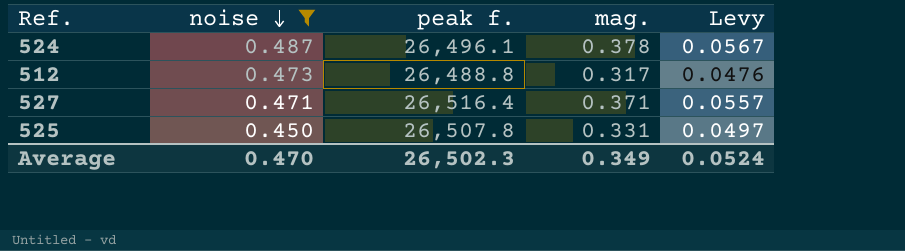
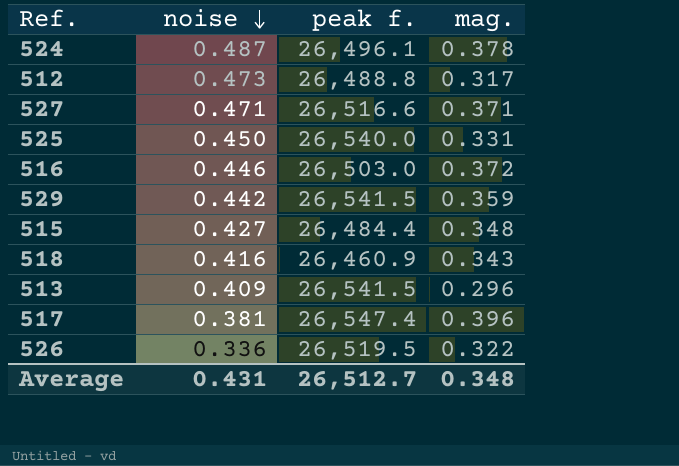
filter: noise >= 0.450 -> none
column Levy | formula: [mag.] * 0.15 -> none
527 | peak f.: 26,516.4 -> 26,516.6
525 | peak f.: 26,507.8 -> 26,540.0
Average | noise: 0.470 -> 0.431
Average | peak f.: 26,502.3 -> 26,512.7
Average | mag.: 0.349 -> 0.348

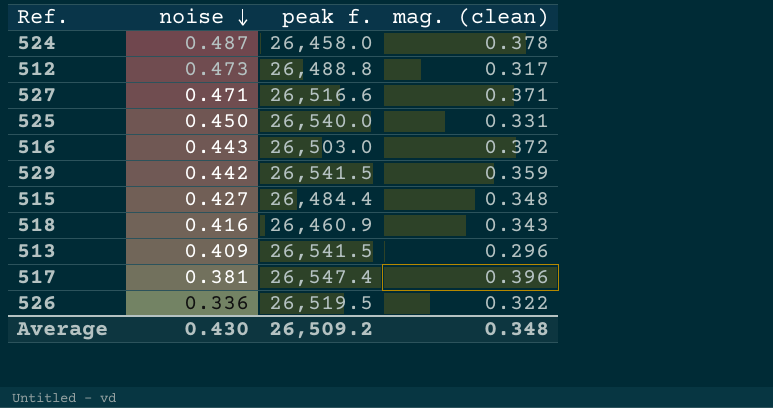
column name: mag. -> mag. (clean)
524 | peak f.: 26,496.1 -> 26,458.0
516 | noise: 0.446 -> 0.443
Average | noise: 0.431 -> 0.430
Average | peak f.: 26,512.7 -> 26,509.2

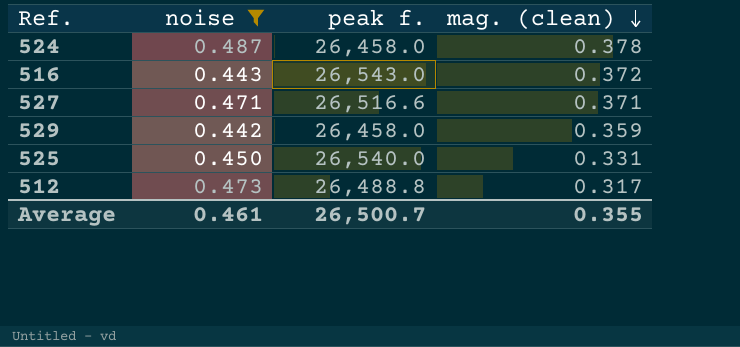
filter: none -> noise >= 0.442
row order: noise descending -> mag. (clean) descending
516 | peak f.: 26,503.0 -> 26,543.0
529 | peak f.: 26,541.5 -> 26,458.0
Average | noise: 0.430 -> 0.461
Average | peak f.: 26,509.2 -> 26,500.7
Average | mag. (clean): 0.348 -> 0.355

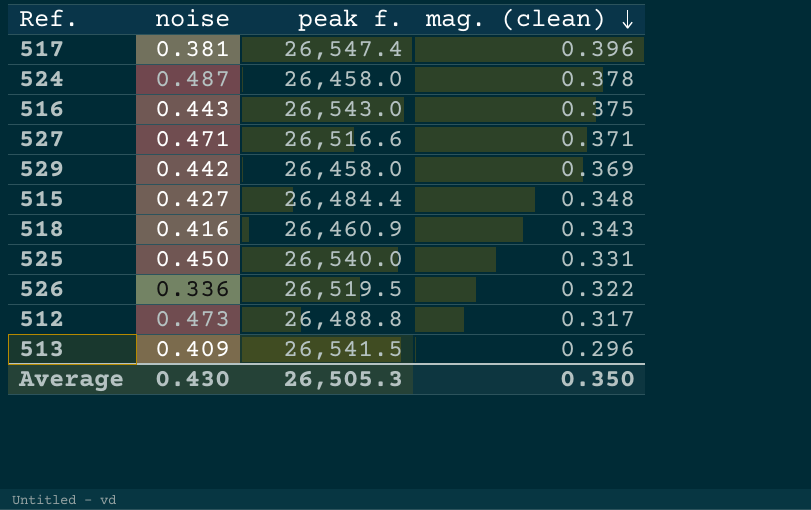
filter: noise >= 0.442 -> none
516 | mag. (clean): 0.372 -> 0.375
529 | mag. (clean): 0.359 -> 0.369
Average | noise: 0.461 -> 0.430
Average | peak f.: 26,500.7 -> 26,505.3
Average | mag. (clean): 0.355 -> 0.350

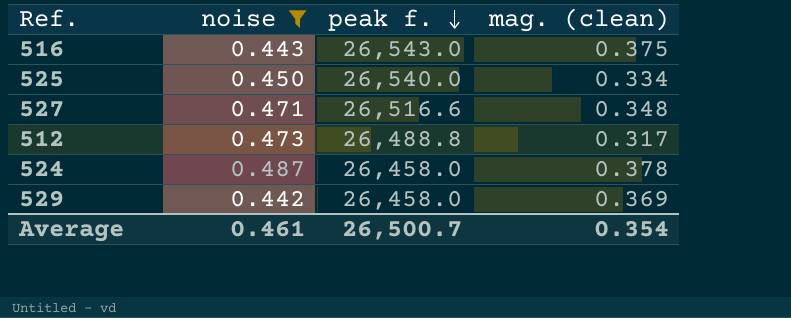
filter: none -> noise >= 0.442
row order: mag. (clean) descending -> peak f. descending
525 | mag. (clean): 0.331 -> 0.334
527 | mag. (clean): 0.371 -> 0.348
Average | noise: 0.430 -> 0.461
Average | peak f.: 26,505.3 -> 26,500.7
Average | mag. (clean): 0.350 -> 0.354

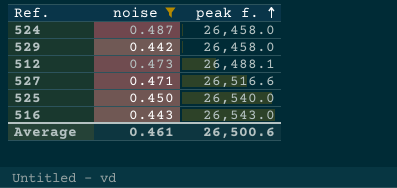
row order: peak f. descending -> peak f. ascending
column mag. (clean) | position: 4 -> none
512 | peak f.: 26,488.8 -> 26,488.1
Average | peak f.: 26,500.7 -> 26,500.6

